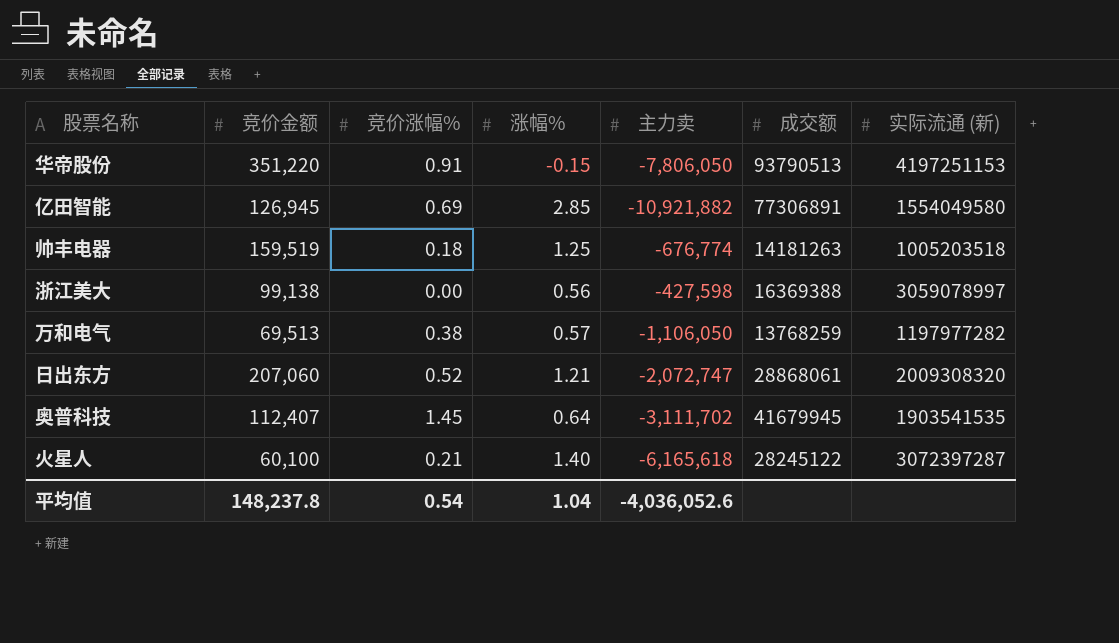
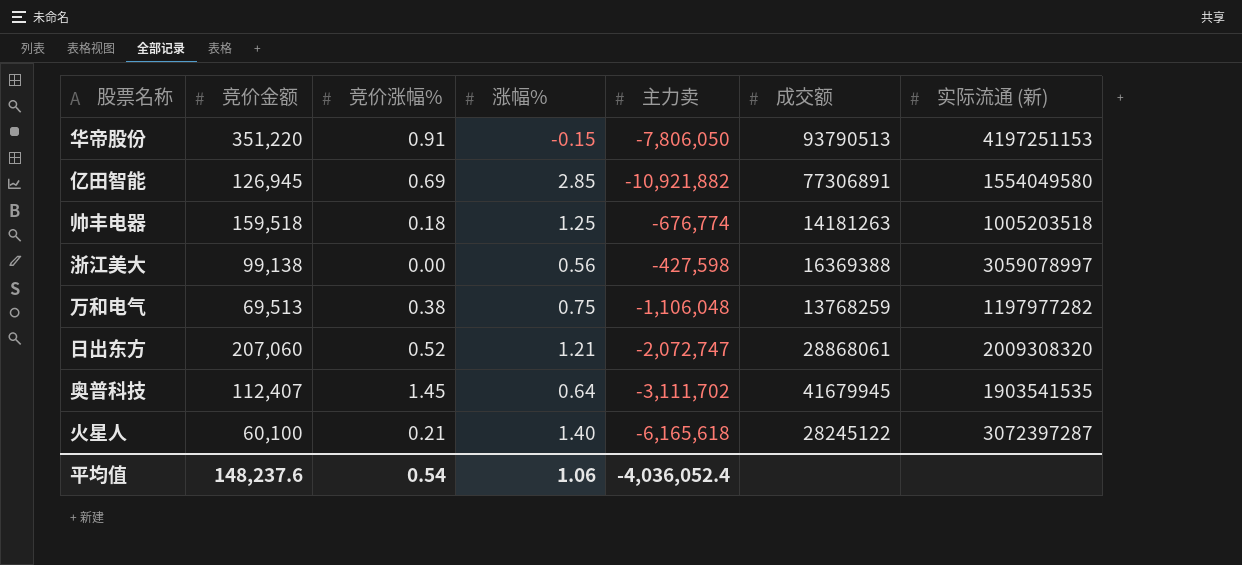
帅丰电器 | 竞价金额: 159,519 -> 159,518
万和电气 | 涨幅%: 0.57 -> 0.75
万和电气 | 主力卖: -1,106,050 -> -1,106,048
平均值 | 竞价金额: 148,237.8 -> 148,237.6
平均值 | 涨幅%: 1.04 -> 1.06
平均值 | 主力卖: -4,036,052.6 -> -4,036,052.4

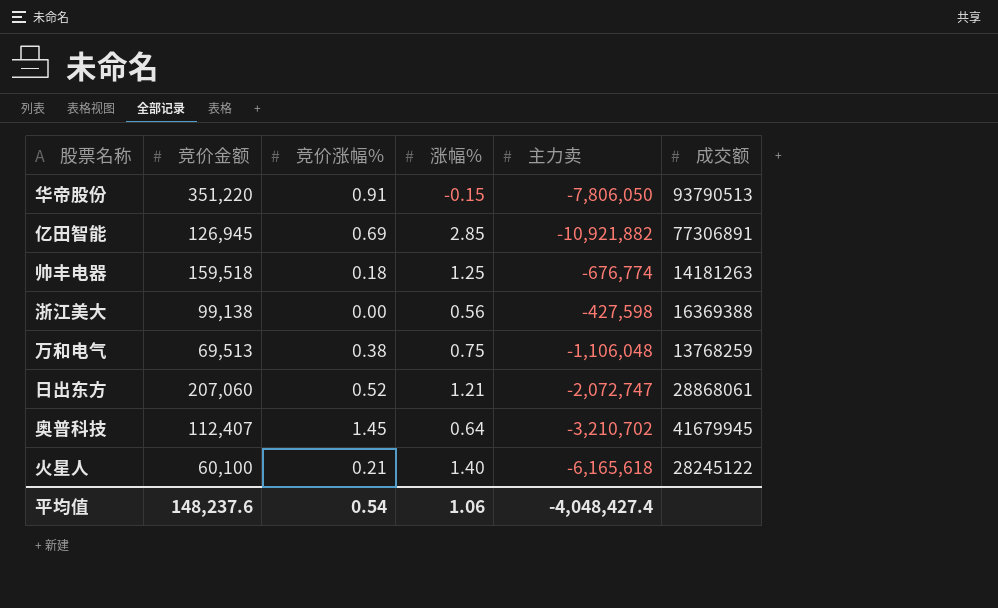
column 实际流通 (新) | position: 7 -> none
奥普科技 | 主力卖: -3,111,702 -> -3,210,702
平均值 | 主力卖: -4,036,052.4 -> -4,048,427.4

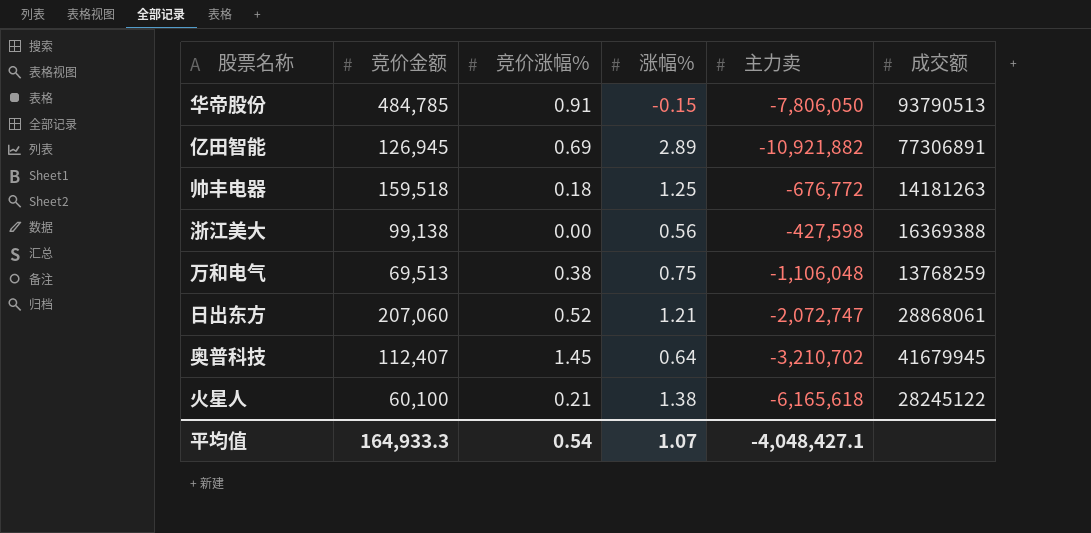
华帝股份 | 竞价金额: 351,220 -> 484,785
亿田智能 | 涨幅%: 2.85 -> 2.89
帅丰电器 | 主力卖: -676,774 -> -676,772
火星人 | 涨幅%: 1.40 -> 1.38
平均值 | 竞价金额: 148,237.6 -> 164,933.3
平均值 | 涨幅%: 1.06 -> 1.07
平均值 | 主力卖: -4,048,427.4 -> -4,048,427.1

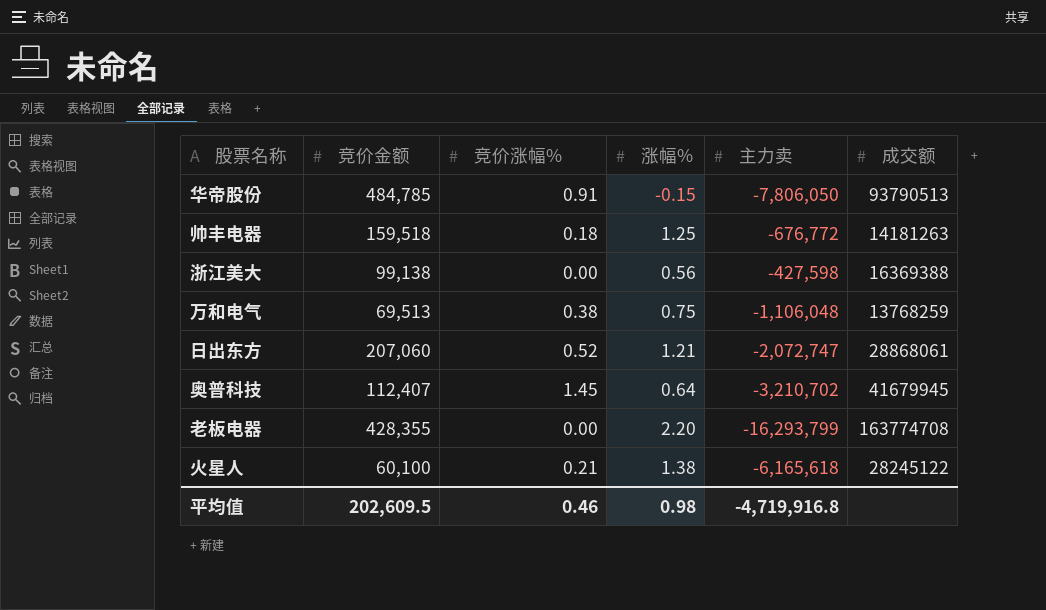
row 亿田智能: 126,945 | 0.69 | 2.89 | -10,921,882 | 77306891 -> none
row 老板电器: none -> 428,355 | 0.00 | 2.20 | -16,293,799 | 163774708
平均值 | 竞价金额: 164,933.3 -> 202,609.5
平均值 | 竞价涨幅%: 0.54 -> 0.46
平均值 | 涨幅%: 1.07 -> 0.98
平均值 | 主力卖: -4,048,427.1 -> -4,719,916.8

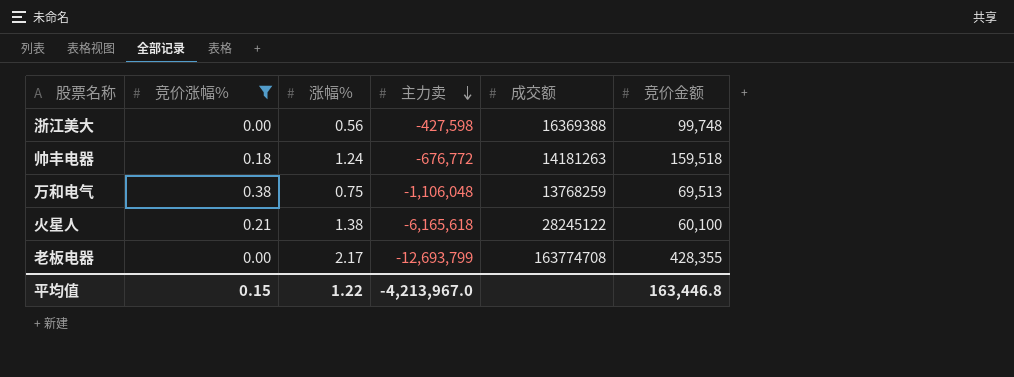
filter: none -> 竞价涨幅% <= 0.38
row order: none -> 主力卖 descending
column 竞价金额 | position: 2 -> 6
浙江美大 | 竞价金额: 99,138 -> 99,748
帅丰电器 | 涨幅%: 1.25 -> 1.24
老板电器 | 涨幅%: 2.20 -> 2.17
老板电器 | 主力卖: -16,293,799 -> -12,693,799
平均值 | 竞价涨幅%: 0.46 -> 0.15
平均值 | 涨幅%: 0.98 -> 1.22
平均值 | 主力卖: -4,719,916.8 -> -4,213,967.0
平均值 | 竞价金额: 202,609.5 -> 163,446.8

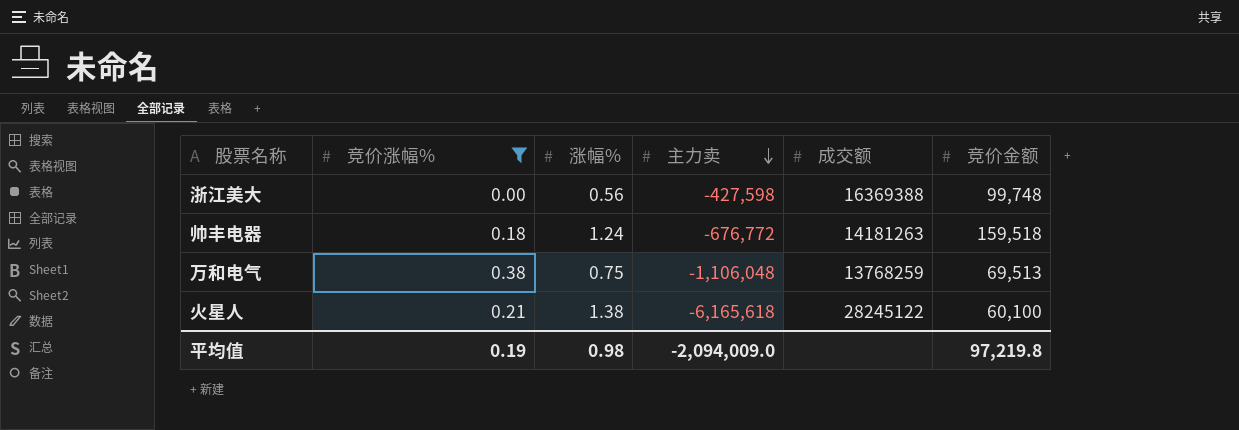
row 老板电器: 0.00 | 2.17 | -12,693,799 | 163774708 | 428,355 -> none
平均值 | 竞价涨幅%: 0.15 -> 0.19
平均值 | 涨幅%: 1.22 -> 0.98
平均值 | 主力卖: -4,213,967.0 -> -2,094,009.0
平均值 | 竞价金额: 163,446.8 -> 97,219.8

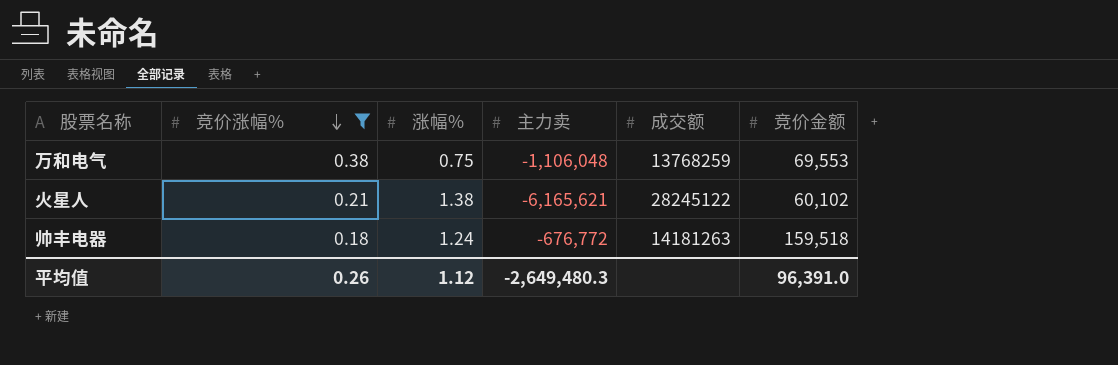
row order: 主力卖 descending -> 竞价涨幅% descending
row 浙江美大: 0.00 | 0.56 | -427,598 | 16369388 | 99,748 -> none
万和电气 | 竞价金额: 69,513 -> 69,553
火星人 | 主力卖: -6,165,618 -> -6,165,621
火星人 | 竞价金额: 60,100 -> 60,102
平均值 | 竞价涨幅%: 0.19 -> 0.26
平均值 | 涨幅%: 0.98 -> 1.12
平均值 | 主力卖: -2,094,009.0 -> -2,649,480.3
平均值 | 竞价金额: 97,219.8 -> 96,391.0

